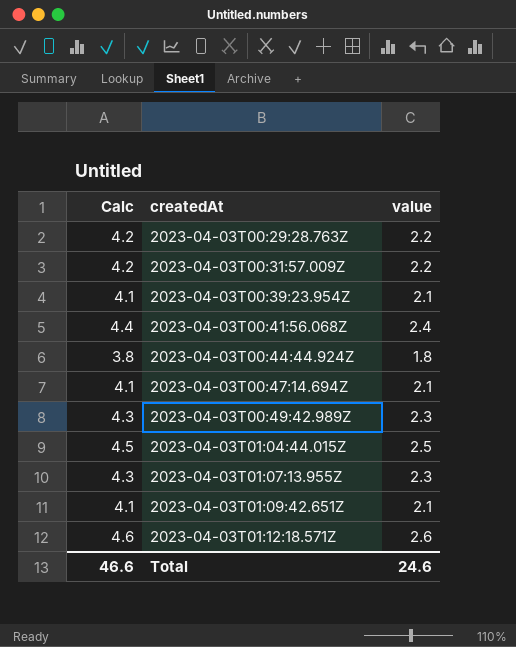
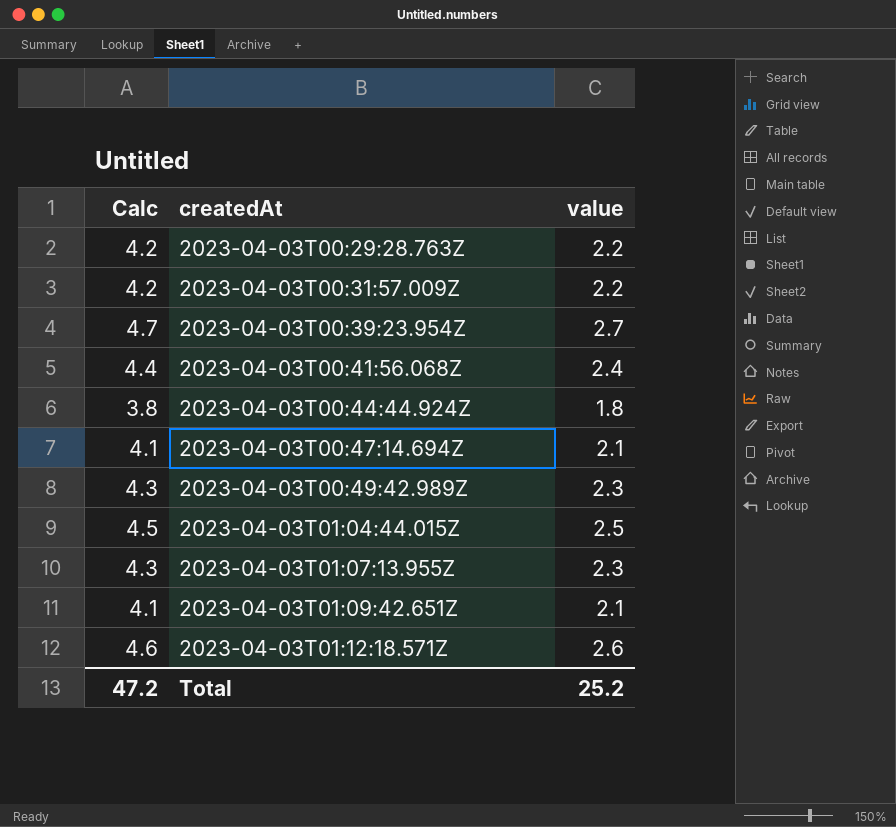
2023-04-03T00:39:23.954Z | Calc: 4.1 -> 4.7
2023-04-03T00:39:23.954Z | value: 2.1 -> 2.7
Total | Calc: 46.6 -> 47.2
Total | value: 24.6 -> 25.2

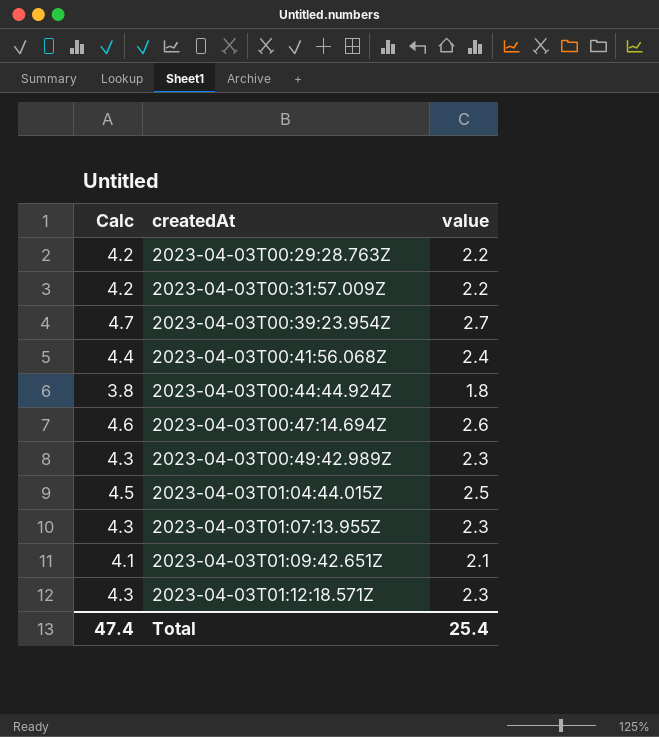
2023-04-03T00:47:14.694Z | Calc: 4.1 -> 4.6
2023-04-03T00:47:14.694Z | value: 2.1 -> 2.6
2023-04-03T01:12:18.571Z | Calc: 4.6 -> 4.3
2023-04-03T01:12:18.571Z | value: 2.6 -> 2.3
Total | Calc: 47.2 -> 47.4
Total | value: 25.2 -> 25.4

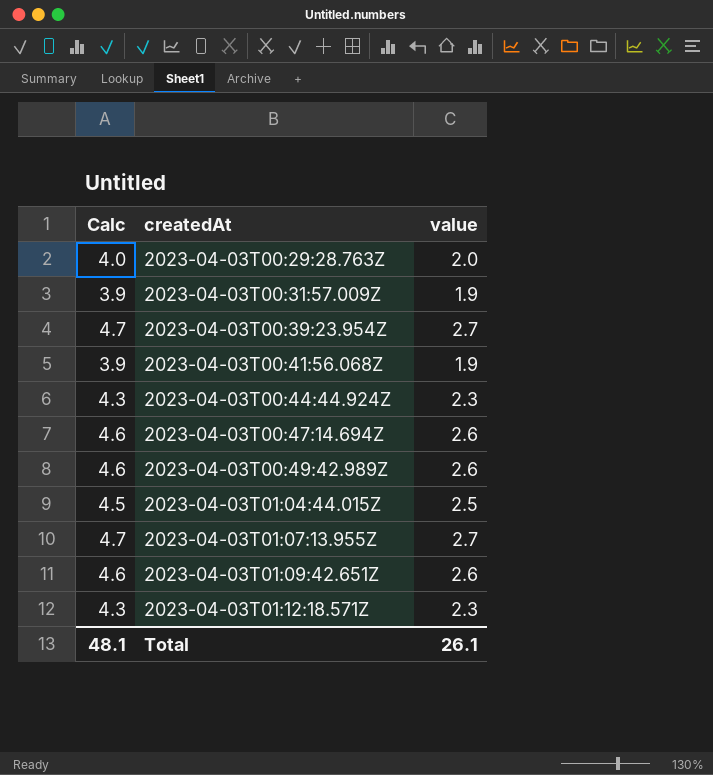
2023-04-03T00:29:28.763Z | Calc: 4.2 -> 4.0
2023-04-03T00:29:28.763Z | value: 2.2 -> 2.0
2023-04-03T00:31:57.009Z | Calc: 4.2 -> 3.9
2023-04-03T00:31:57.009Z | value: 2.2 -> 1.9
2023-04-03T00:41:56.068Z | Calc: 4.4 -> 3.9
2023-04-03T00:41:56.068Z | value: 2.4 -> 1.9
2023-04-03T00:44:44.924Z | Calc: 3.8 -> 4.3
2023-04-03T00:44:44.924Z | value: 1.8 -> 2.3
2023-04-03T00:49:42.989Z | Calc: 4.3 -> 4.6
2023-04-03T00:49:42.989Z | value: 2.3 -> 2.6
2023-04-03T01:07:13.955Z | Calc: 4.3 -> 4.7
2023-04-03T01:07:13.955Z | value: 2.3 -> 2.7
2023-04-03T01:09:42.651Z | Calc: 4.1 -> 4.6
2023-04-03T01:09:42.651Z | value: 2.1 -> 2.6
Total | Calc: 47.4 -> 48.1
Total | value: 25.4 -> 26.1

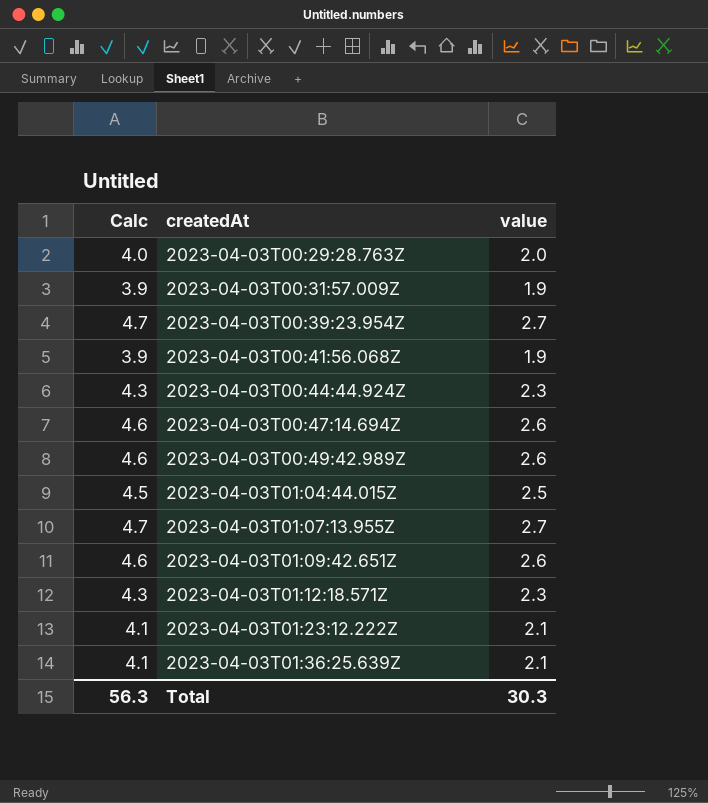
row 2023-04-03T01:23:12.222Z: none -> 4.1 | 2.1
row 2023-04-03T01:36:25.639Z: none -> 4.1 | 2.1
Total | Calc: 48.1 -> 56.3
Total | value: 26.1 -> 30.3

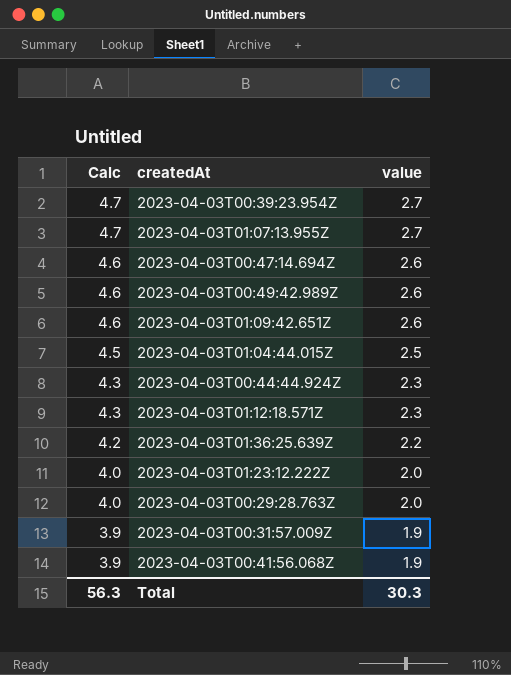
row order: createdAt ascending -> Calc descending
2023-04-03T01:36:25.639Z | Calc: 4.1 -> 4.2
2023-04-03T01:36:25.639Z | value: 2.1 -> 2.2
2023-04-03T01:23:12.222Z | Calc: 4.1 -> 4.0
2023-04-03T01:23:12.222Z | value: 2.1 -> 2.0

